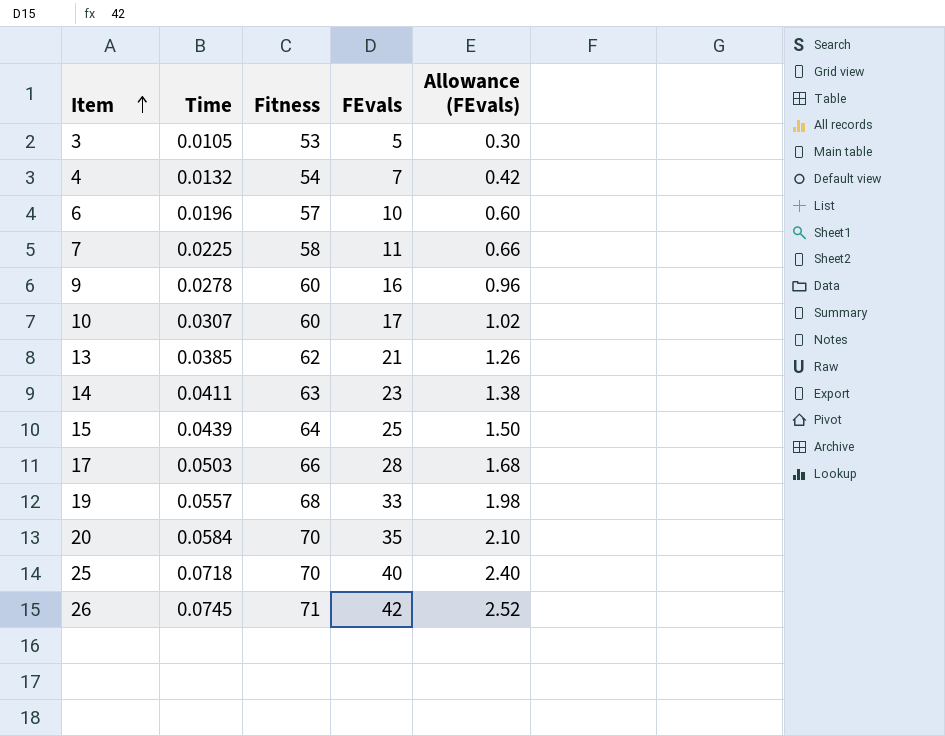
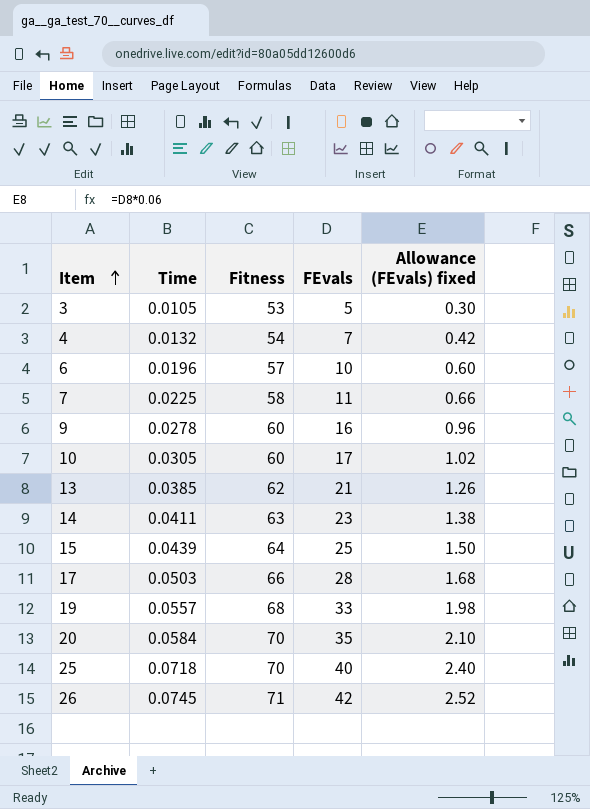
column name: Allowance (FEvals) -> Allowance (FEvals) fixed
10 | Time: 0.0307 -> 0.0305

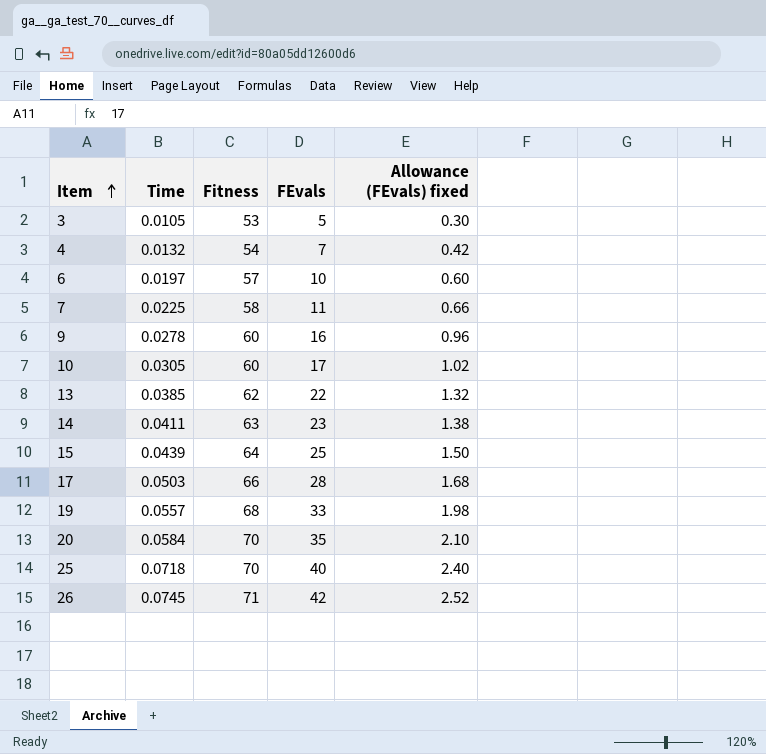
6 | Time: 0.0196 -> 0.0197
13 | FEvals: 21 -> 22
13 | Allowance (FEvals) fixed: 1.26 -> 1.32

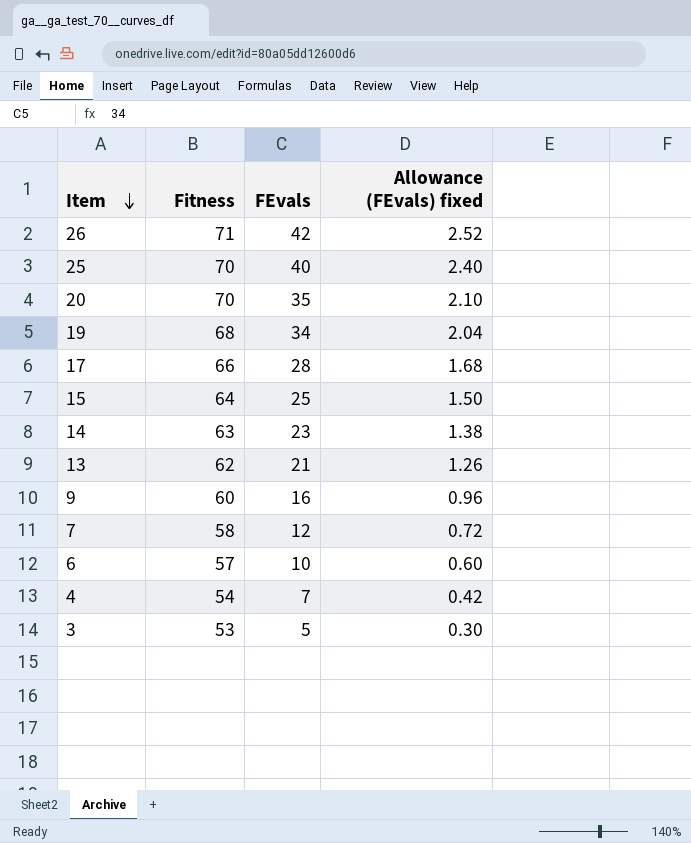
row order: Item ascending -> Item descending
column Time | position: 2 -> none
row 10: 0.0305 | 60 | 17 | 1.02 -> none
19 | FEvals: 33 -> 34
19 | Allowance (FEvals) fixed: 1.98 -> 2.04
13 | FEvals: 22 -> 21
13 | Allowance (FEvals) fixed: 1.32 -> 1.26
7 | FEvals: 11 -> 12
7 | Allowance (FEvals) fixed: 0.66 -> 0.72

